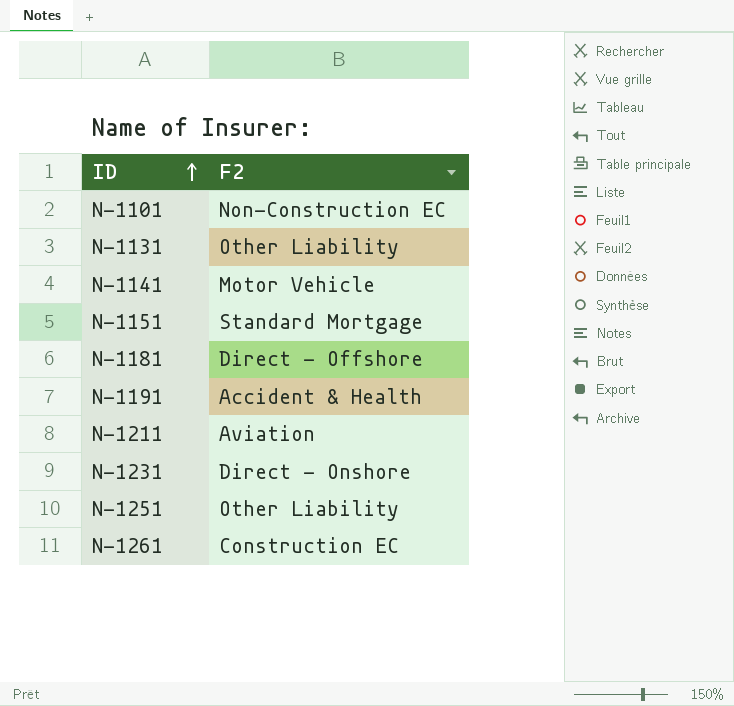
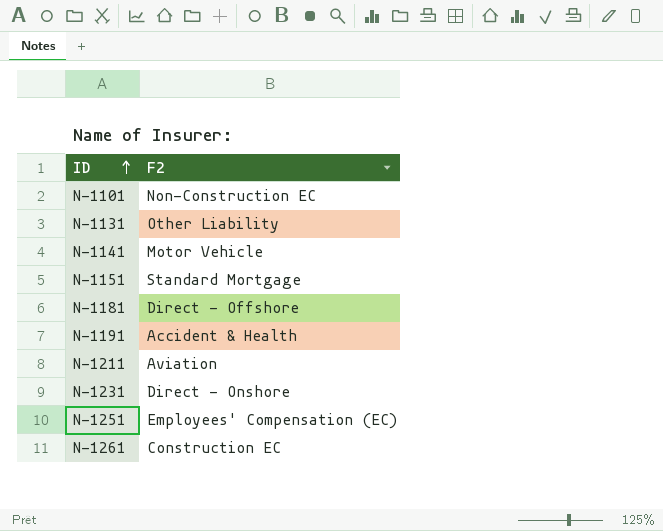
N-1251 | F2: Other Liability -> Employees' Compensation (EC)

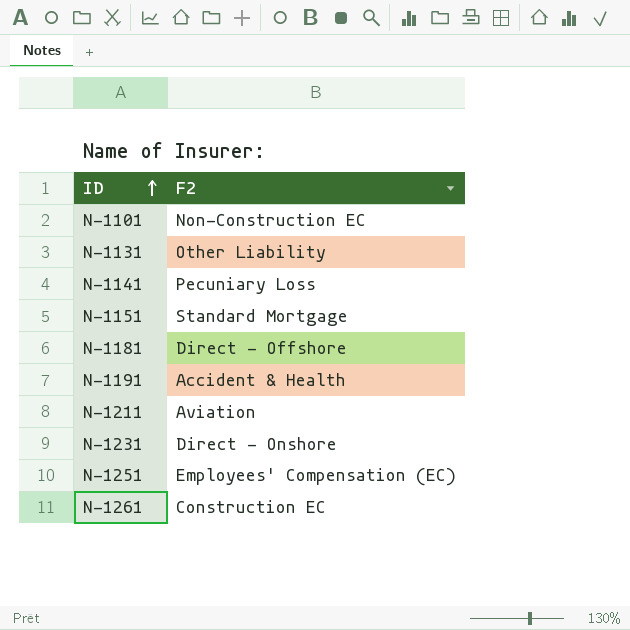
N-1141 | F2: Motor Vehicle -> Pecuniary Loss

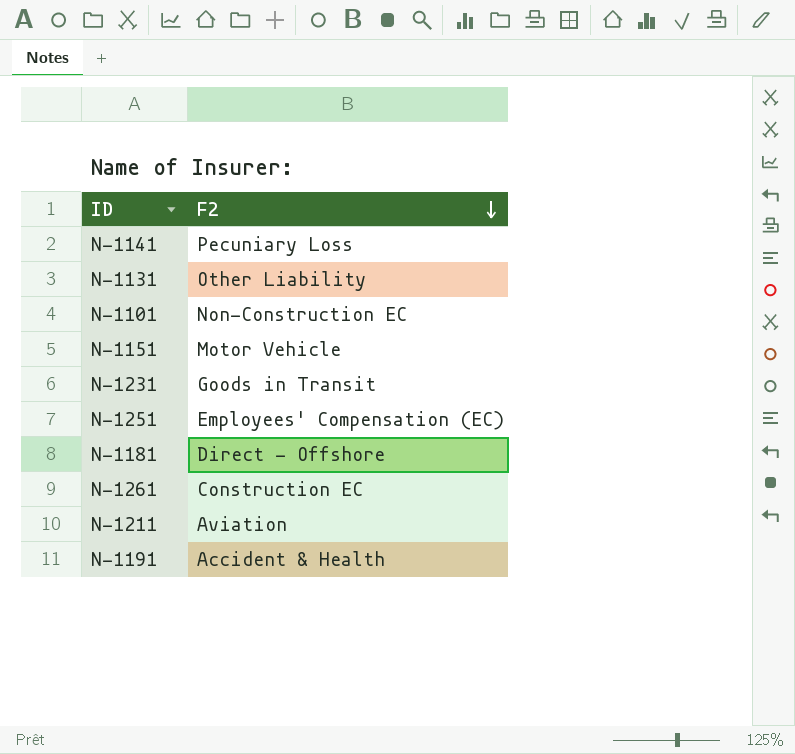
row order: ID ascending -> F2 descending
N-1151 | F2: Standard Mortgage -> Motor Vehicle
N-1231 | F2: Direct - Onshore -> Goods in Transit

